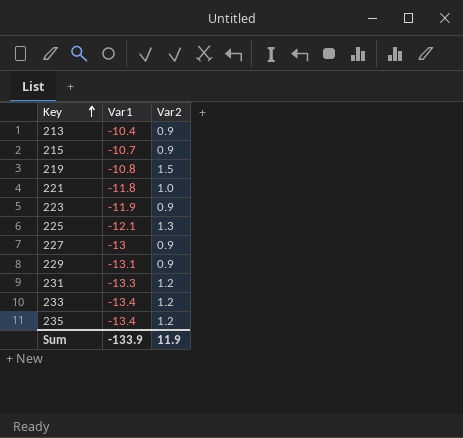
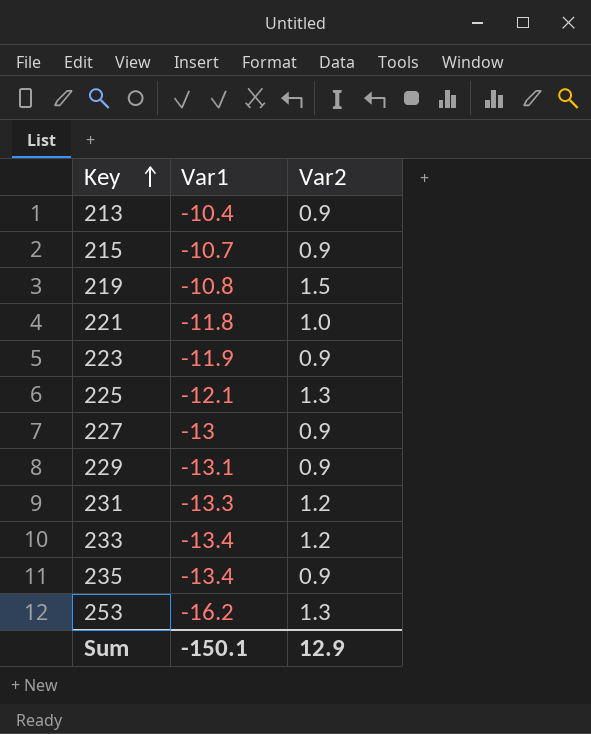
235 | Var2: 1.2 -> 0.9
row 253: none -> -16.2 | 1.3
Sum | Var1: -133.9 -> -150.1
Sum | Var2: 11.9 -> 12.9

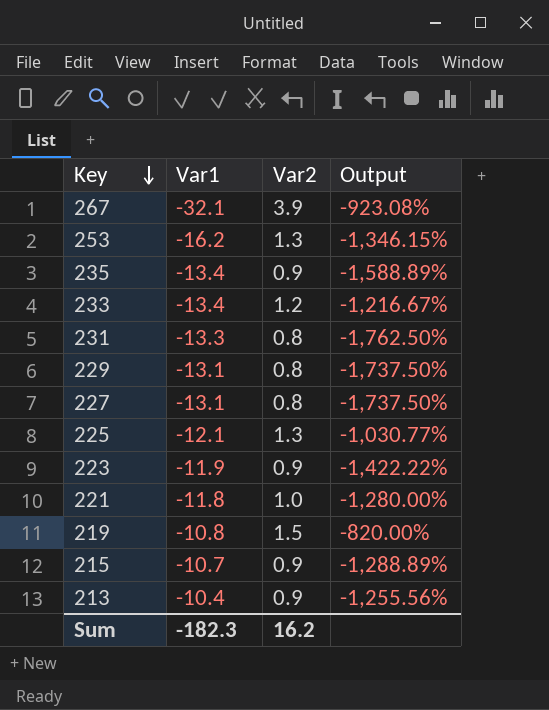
row order: Key ascending -> Key descending
column Output | formula: none -> ([Var1] - [Var2]) / [Var2]
row 267: none -> -32.1 | 3.9 | -923.08%
231 | Var2: 1.2 -> 0.8
229 | Var2: 0.9 -> 0.8
227 | Var1: -13 -> -13.1
227 | Var2: 0.9 -> 0.8
Sum | Var1: -150.1 -> -182.3
Sum | Var2: 12.9 -> 16.2

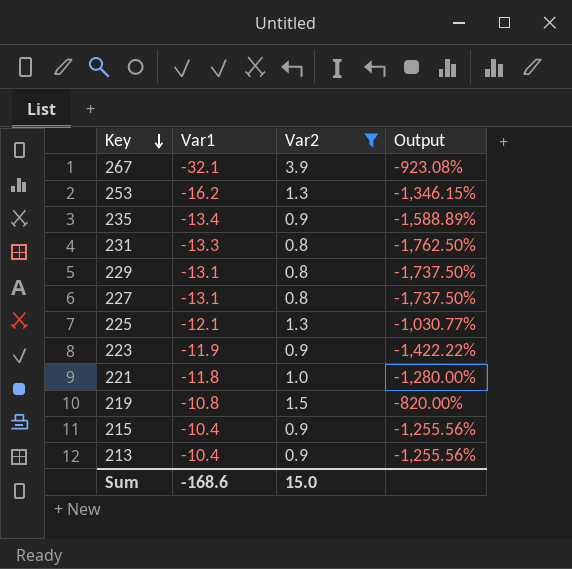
filter: none -> Var2 != 1.2
215 | Var1: -10.7 -> -10.4
215 | Output: -1,288.89% -> -1,255.56%
Sum | Var1: -182.3 -> -168.6
Sum | Var2: 16.2 -> 15.0

